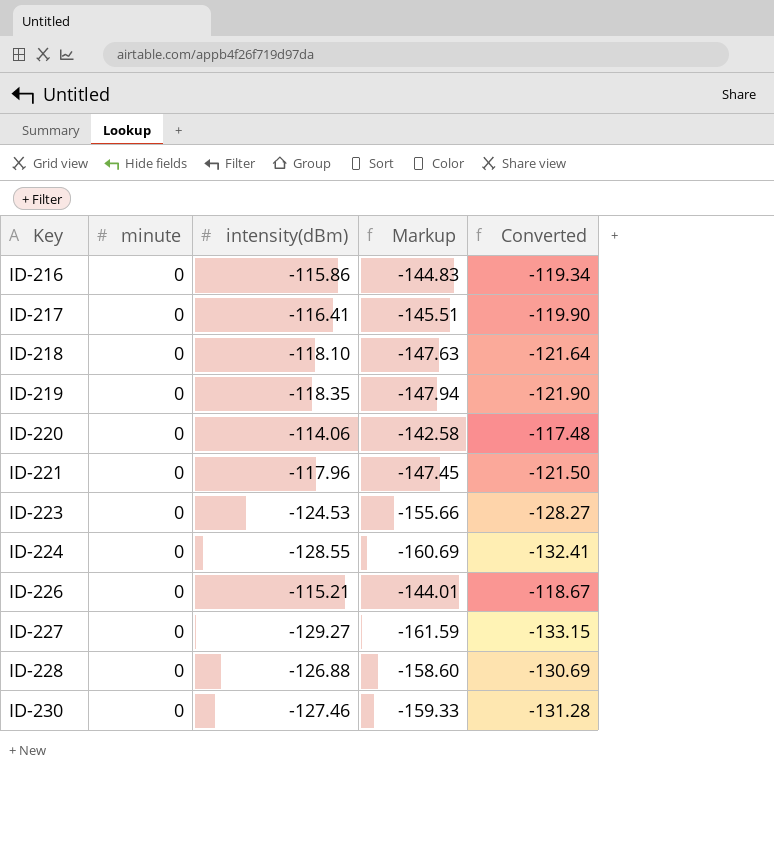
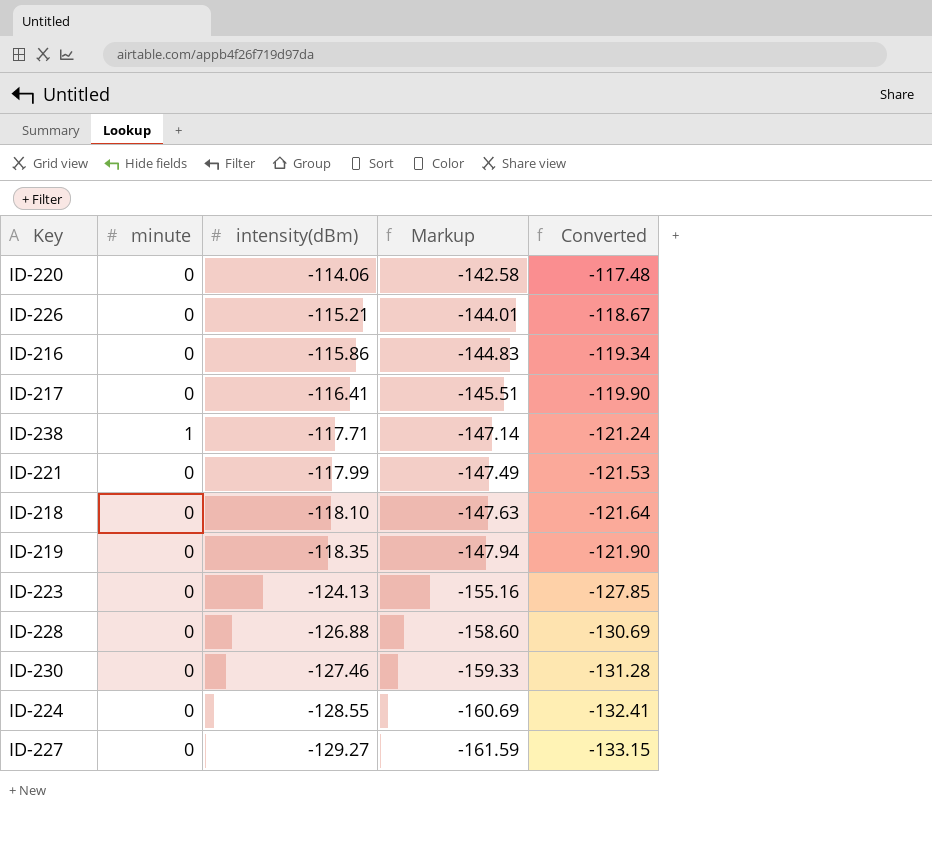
row order: Key ascending -> intensity(dBm) descending
row ID-238: none -> 1 | -117.71 | -147.14 | -121.24
ID-221 | intensity(dBm): -117.96 -> -117.99
ID-221 | Markup: -147.45 -> -147.49
ID-221 | Converted: -121.50 -> -121.53
ID-223 | intensity(dBm): -124.53 -> -124.13
ID-223 | Markup: -155.66 -> -155.16
ID-223 | Converted: -128.27 -> -127.85

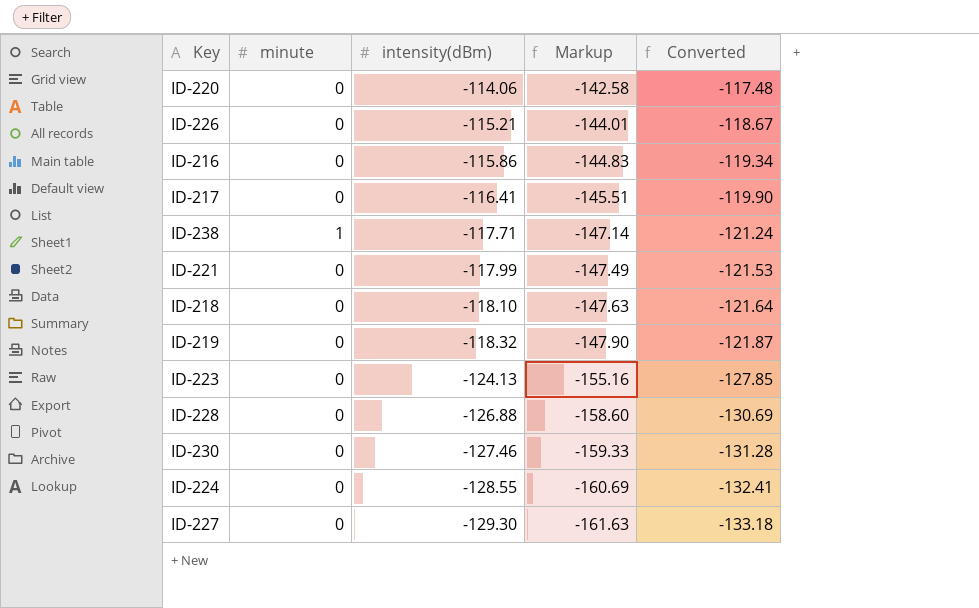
ID-219 | intensity(dBm): -118.35 -> -118.32
ID-219 | Markup: -147.94 -> -147.90
ID-219 | Converted: -121.90 -> -121.87
ID-227 | intensity(dBm): -129.27 -> -129.30
ID-227 | Markup: -161.59 -> -161.63
ID-227 | Converted: -133.15 -> -133.18

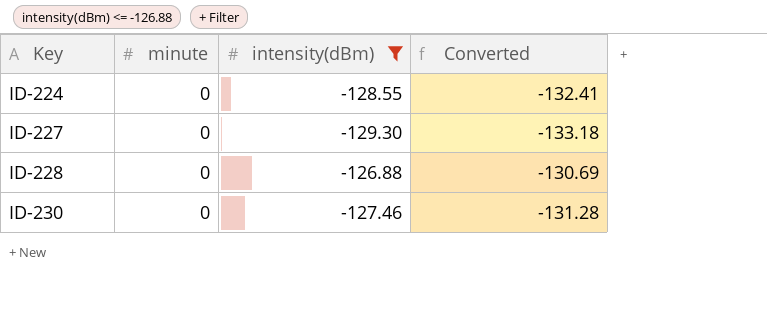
filter: none -> intensity(dBm) <= -126.88
row order: intensity(dBm) descending -> Key ascending
column Markup | formula: [intensity(dBm)] * 1.25 -> none

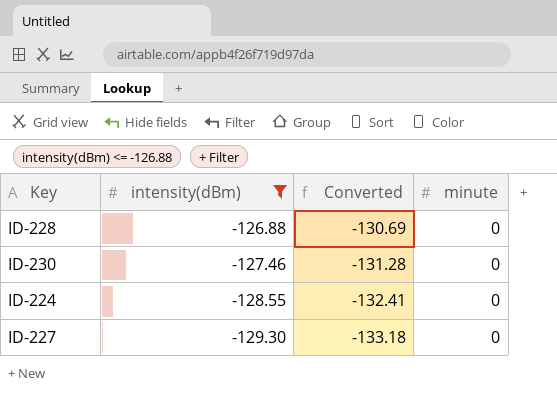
row order: Key ascending -> intensity(dBm) descending
column minute | position: 2 -> 4

